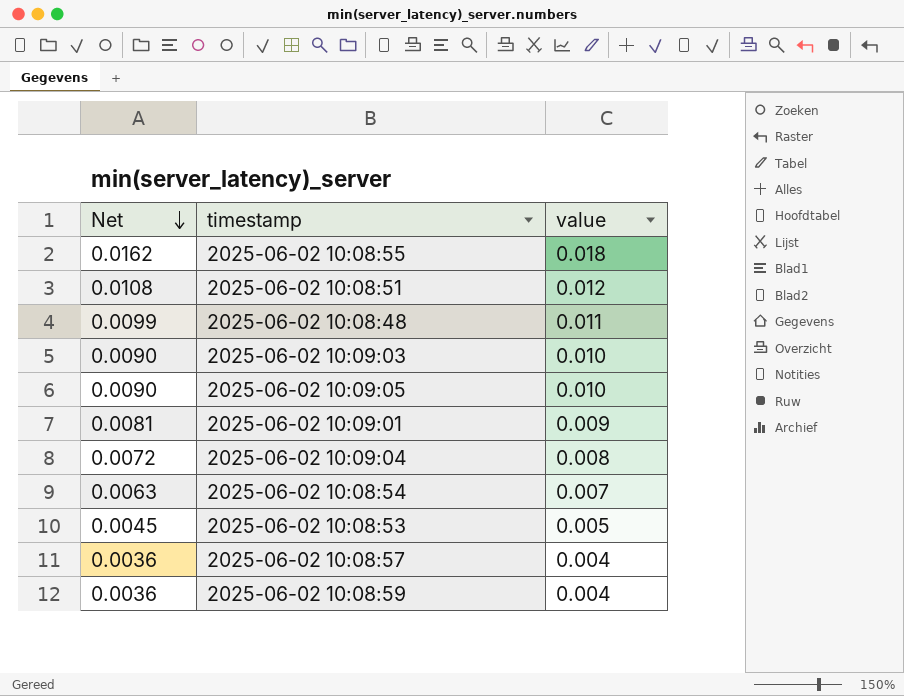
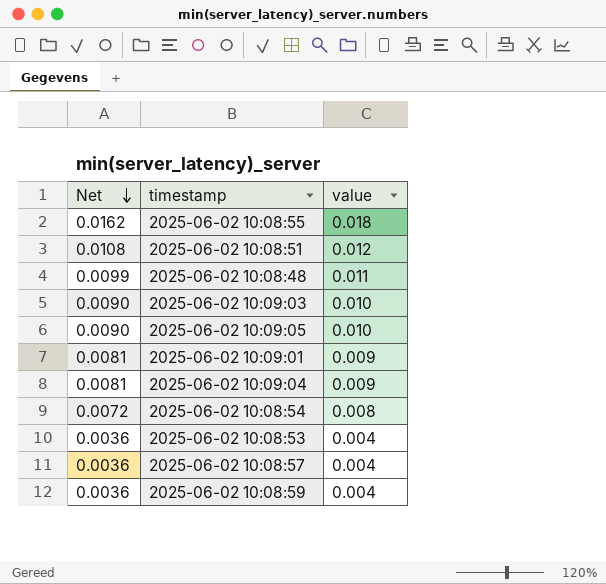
2025-06-02 10:09:04 | Net: 0.0072 -> 0.0081
2025-06-02 10:09:04 | value: 0.008 -> 0.009
2025-06-02 10:08:54 | Net: 0.0063 -> 0.0072
2025-06-02 10:08:54 | value: 0.007 -> 0.008
2025-06-02 10:08:53 | Net: 0.0045 -> 0.0036
2025-06-02 10:08:53 | value: 0.005 -> 0.004

